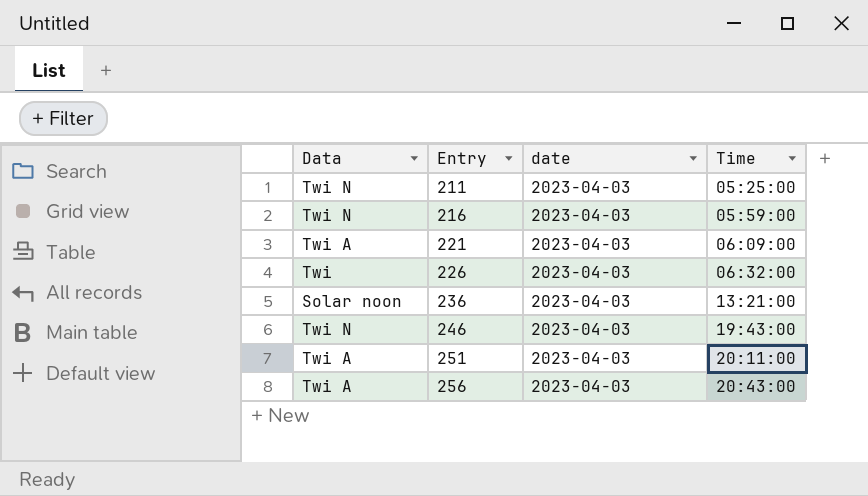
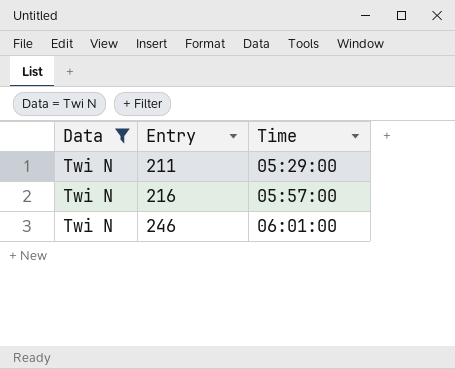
filter: none -> Data = Twi N
column date | position: 3 -> none
211 | Time: 05:25:00 -> 05:29:00
216 | Time: 05:59:00 -> 05:57:00
246 | Time: 19:43:00 -> 06:01:00

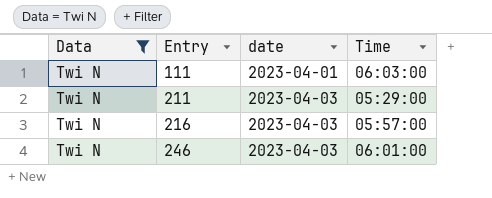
column date | position: none -> 3
row 111: none -> Twi N | 2023-04-01 | 06:03:00

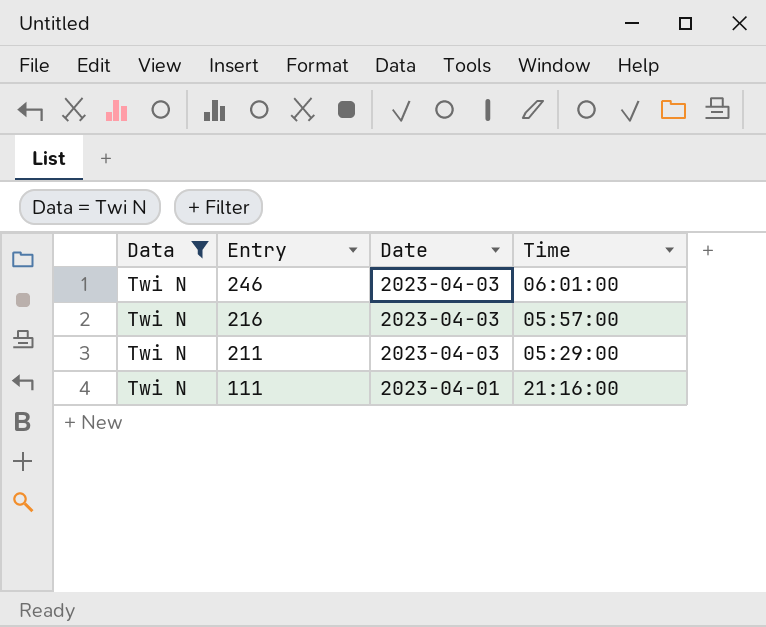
row order: Entry ascending -> Entry descending
column name: date -> Date
111 | Time: 06:03:00 -> 21:16:00

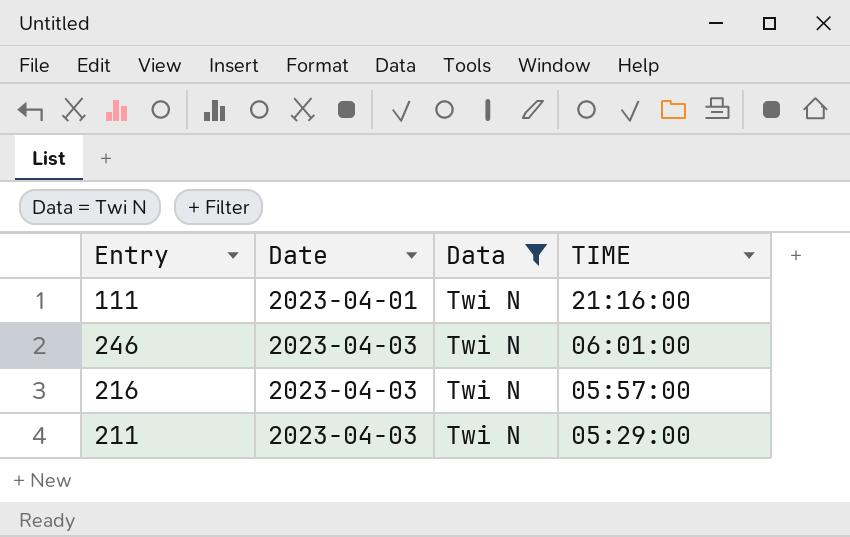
row order: Entry descending -> Date ascending
column Data | position: 1 -> 3
column name: Time -> TIME

